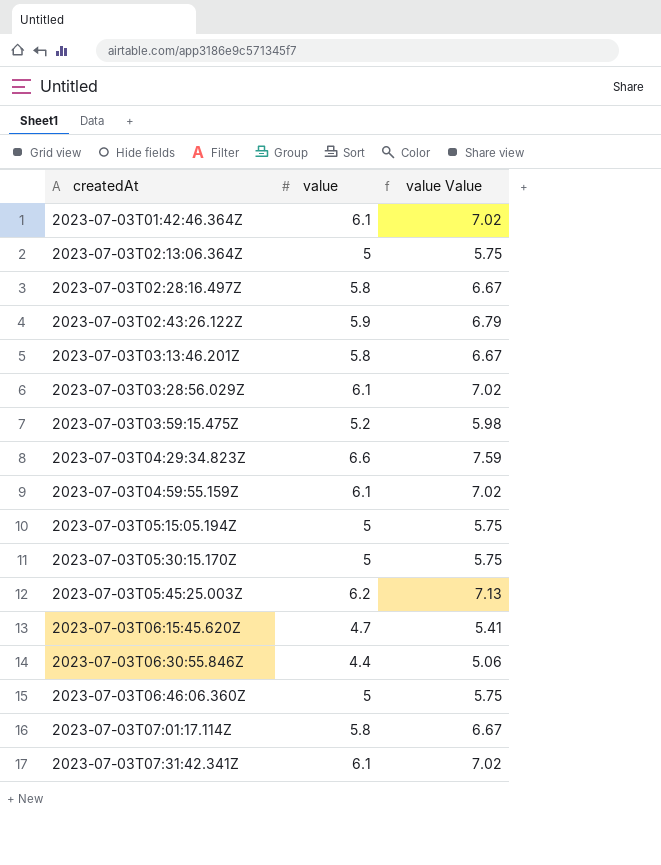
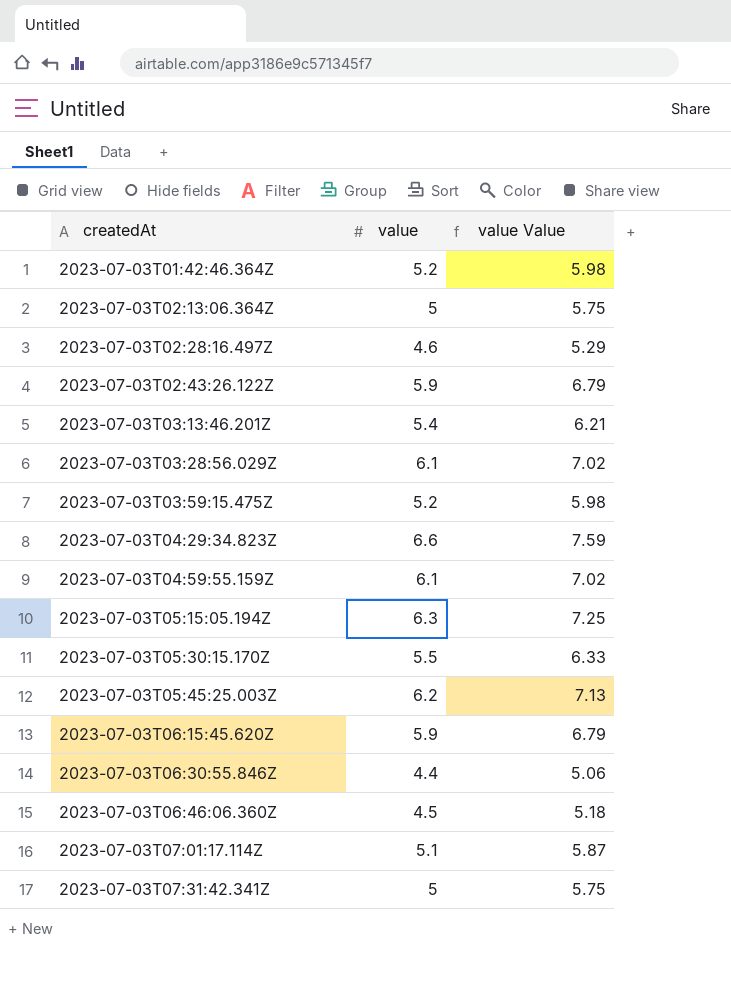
2023-07-03T01:42:46.364Z | value: 6.1 -> 5.2
2023-07-03T01:42:46.364Z | value Value: 7.02 -> 5.98
2023-07-03T02:28:16.497Z | value: 5.8 -> 4.6
2023-07-03T02:28:16.497Z | value Value: 6.67 -> 5.29
2023-07-03T03:13:46.201Z | value: 5.8 -> 5.4
2023-07-03T03:13:46.201Z | value Value: 6.67 -> 6.21
2023-07-03T05:15:05.194Z | value: 5 -> 6.3
2023-07-03T05:15:05.194Z | value Value: 5.75 -> 7.25
2023-07-03T05:30:15.170Z | value: 5 -> 5.5
2023-07-03T05:30:15.170Z | value Value: 5.75 -> 6.33
2023-07-03T06:15:45.620Z | value: 4.7 -> 5.9
2023-07-03T06:15:45.620Z | value Value: 5.41 -> 6.79
2023-07-03T06:46:06.360Z | value: 5 -> 4.5
2023-07-03T06:46:06.360Z | value Value: 5.75 -> 5.18
2023-07-03T07:01:17.114Z | value: 5.8 -> 5.1
2023-07-03T07:01:17.114Z | value Value: 6.67 -> 5.87
2023-07-03T07:31:42.341Z | value: 6.1 -> 5
2023-07-03T07:31:42.341Z | value Value: 7.02 -> 5.75

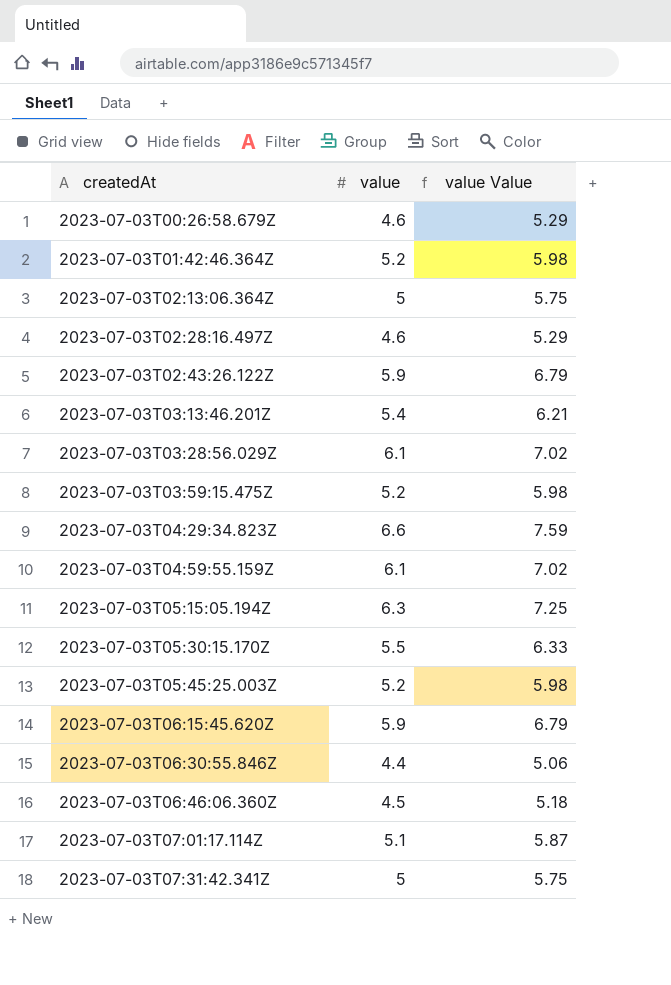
row 2023-07-03T00:26:58.679Z: none -> 4.6 | 5.29
2023-07-03T05:45:25.003Z | value: 6.2 -> 5.2
2023-07-03T05:45:25.003Z | value Value: 7.13 -> 5.98

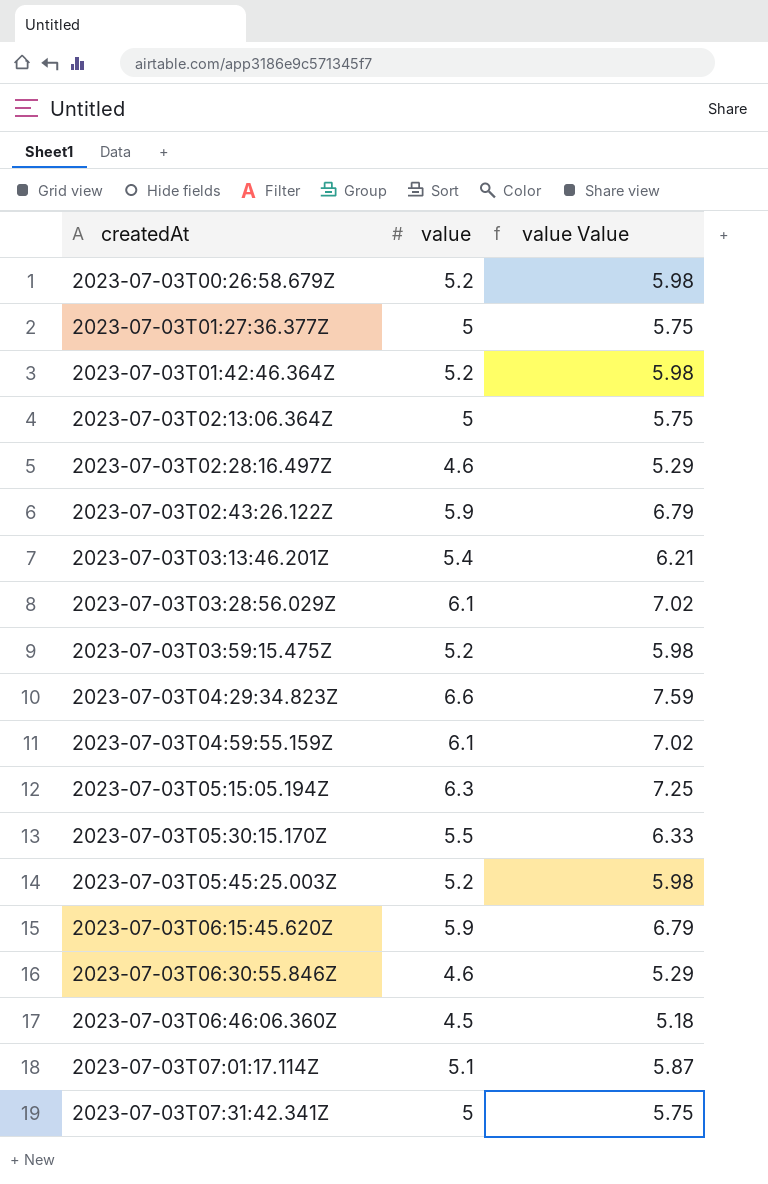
2023-07-03T00:26:58.679Z | value: 4.6 -> 5.2
2023-07-03T00:26:58.679Z | value Value: 5.29 -> 5.98
row 2023-07-03T01:27:36.377Z: none -> 5 | 5.75
2023-07-03T06:30:55.846Z | value: 4.4 -> 4.6
2023-07-03T06:30:55.846Z | value Value: 5.06 -> 5.29

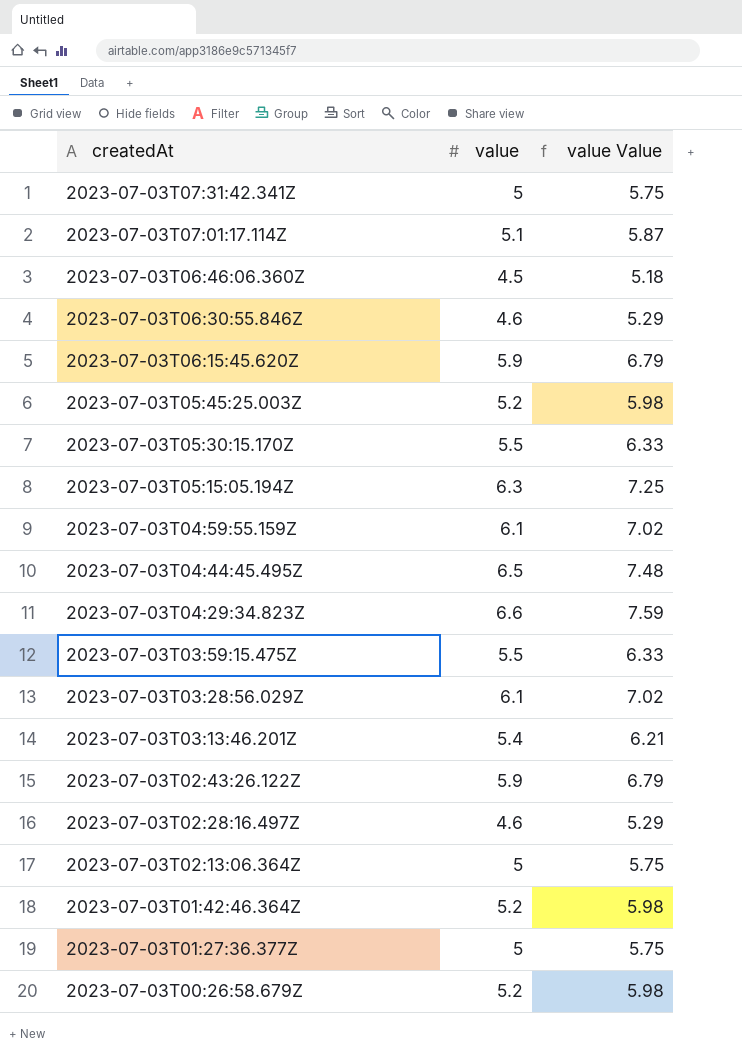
row order: createdAt ascending -> createdAt descending
row 2023-07-03T04:44:45.495Z: none -> 6.5 | 7.48
2023-07-03T03:59:15.475Z | value: 5.2 -> 5.5
2023-07-03T03:59:15.475Z | value Value: 5.98 -> 6.33

